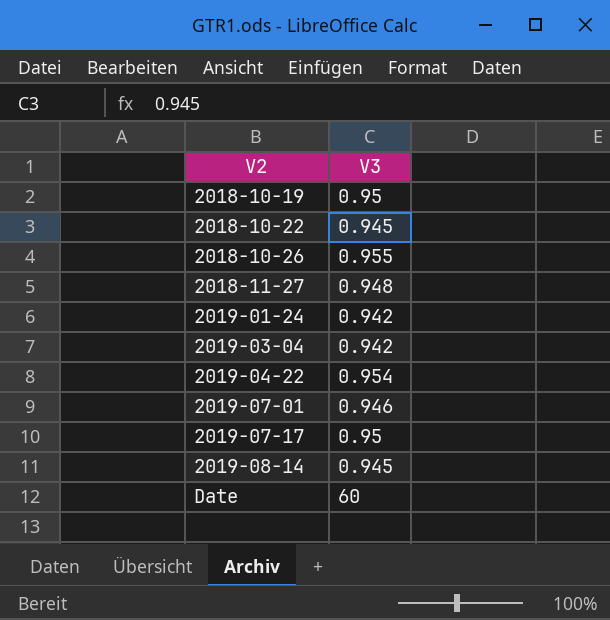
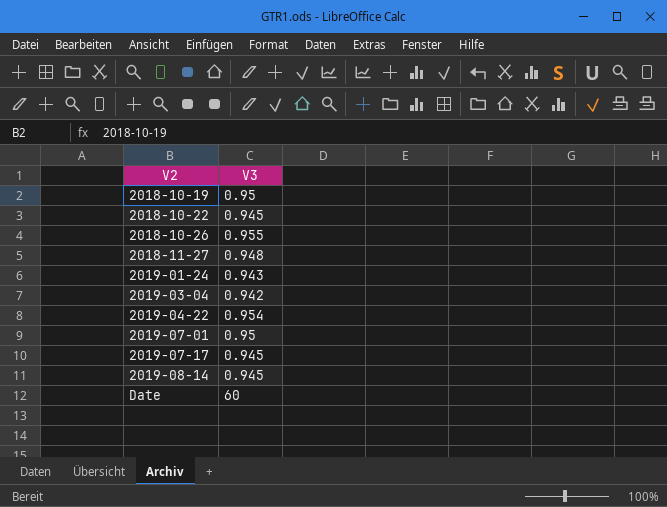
2019-01-24 | V3: 0.942 -> 0.943
2019-07-01 | V3: 0.946 -> 0.95
2019-07-17 | V3: 0.95 -> 0.945

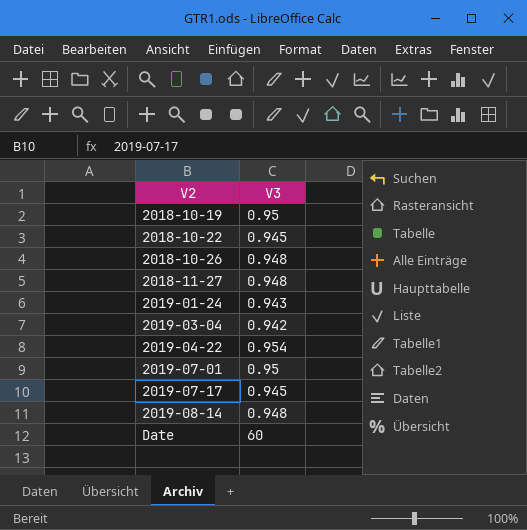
2018-10-26 | V3: 0.955 -> 0.948
2019-08-14 | V3: 0.945 -> 0.948

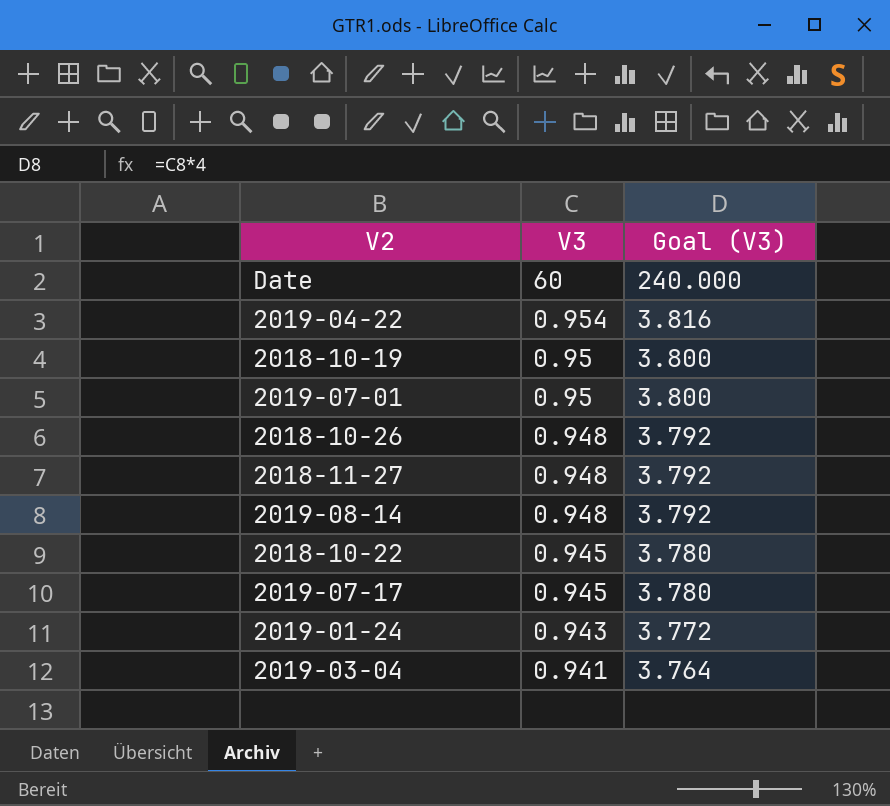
row order: V2 ascending -> V3 descending
column Goal (V3) | formula: none -> [V3] * 4
2019-03-04 | V3: 0.942 -> 0.941

